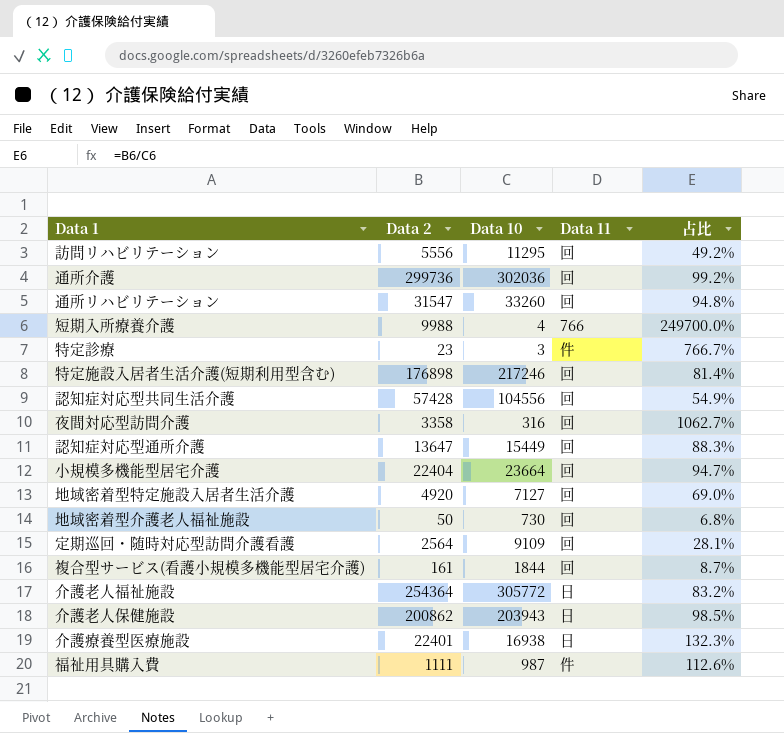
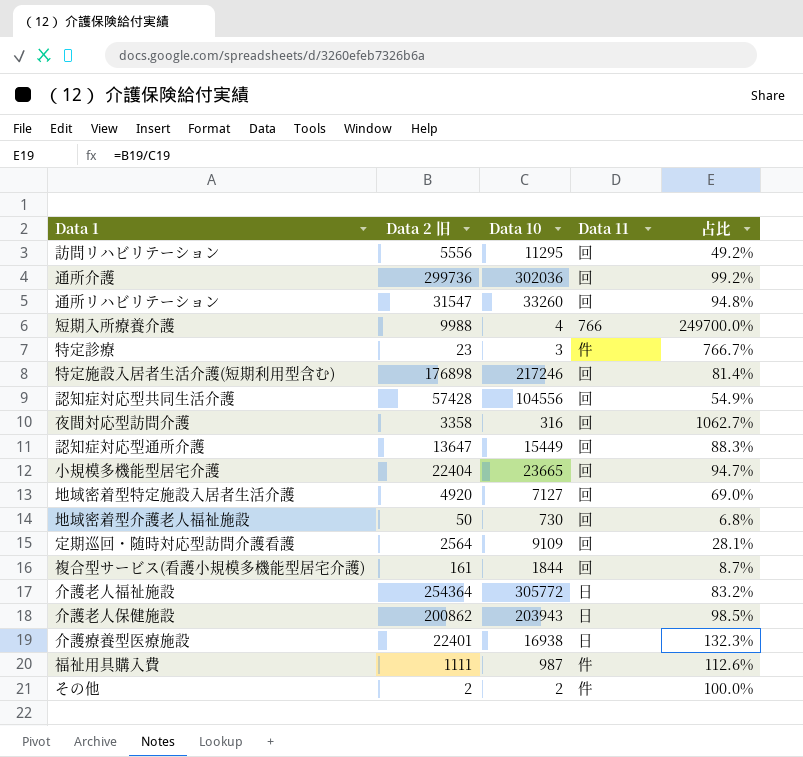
column name: Data 2 -> Data 2 旧
小規模多機能型居宅介護 | Data 10: 23664 -> 23665
row その他: none -> 2 | 2 | 件 | 100.0%

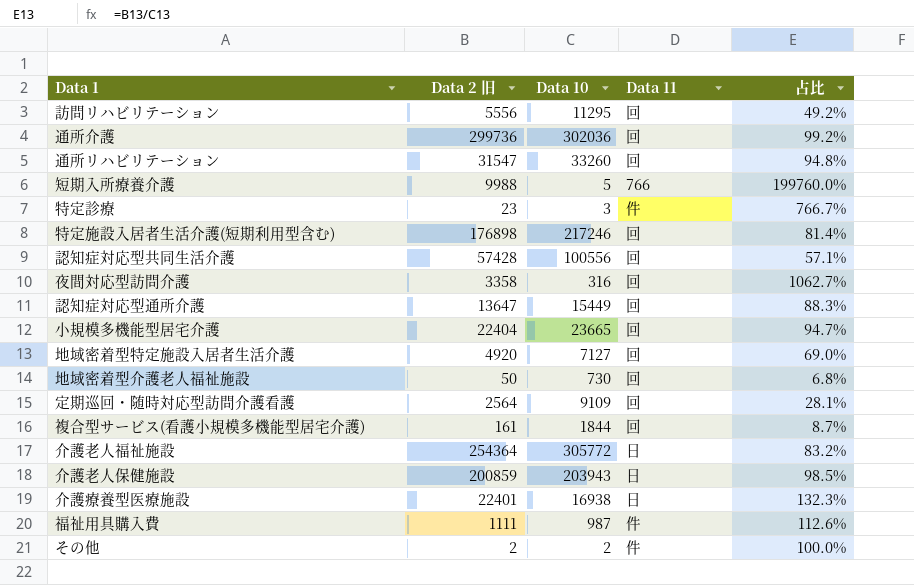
短期入所療養介護 | Data 10: 4 -> 5
短期入所療養介護 | 占比: 249700.0% -> 199760.0%
認知症対応型共同生活介護 | Data 10: 104556 -> 100556
認知症対応型共同生活介護 | 占比: 54.9% -> 57.1%
介護老人保健施設 | Data 2 旧: 200862 -> 200859

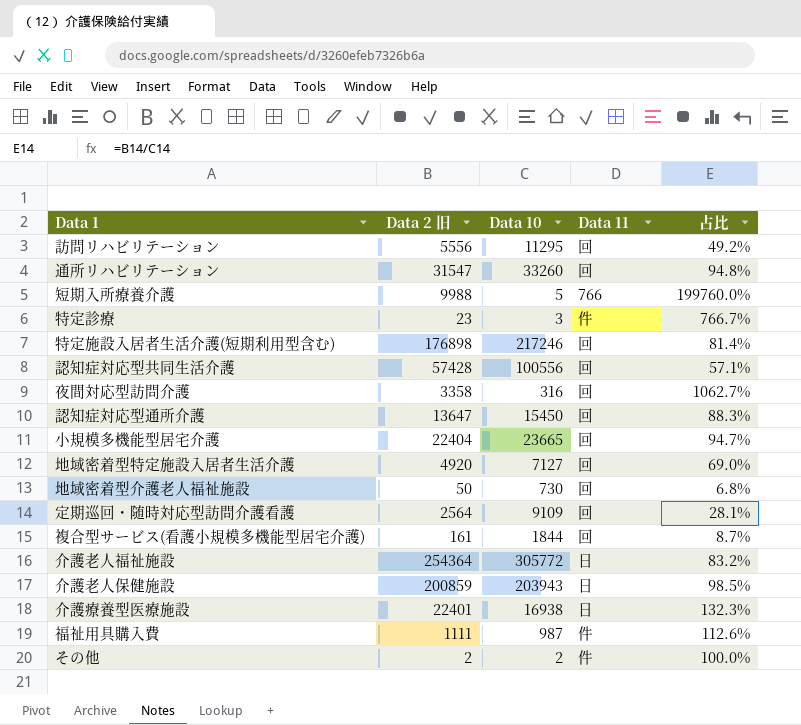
row 通所介護: 299736 | 302036 | 回 | 99.2% -> none
認知症対応型通所介護 | Data 10: 15449 -> 15450

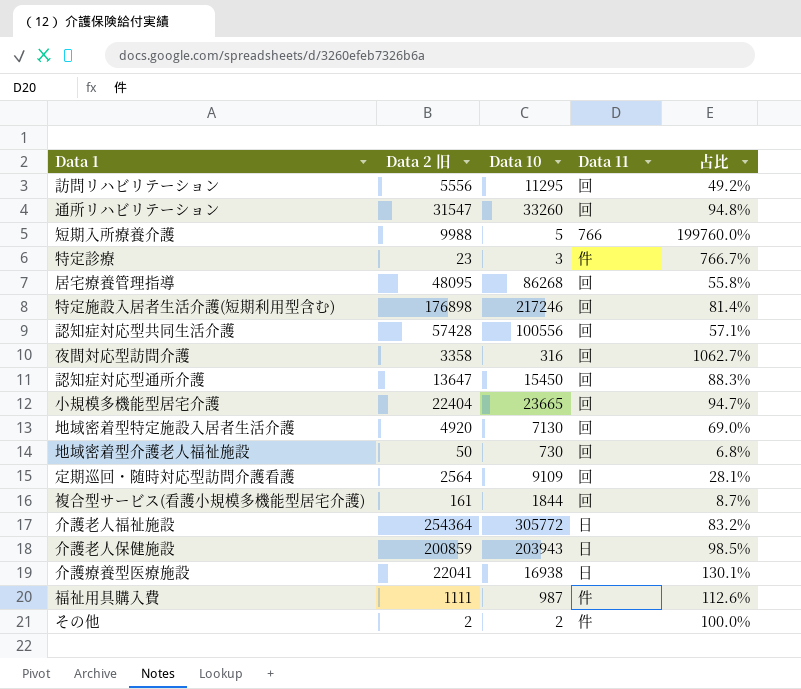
row 居宅療養管理指導: none -> 48095 | 86268 | 回 | 55.8%
地域密着型特定施設入居者生活介護 | Data 10: 7127 -> 7130
介護療養型医療施設 | Data 2 旧: 22401 -> 22041
介護療養型医療施設 | 占比: 132.3% -> 130.1%

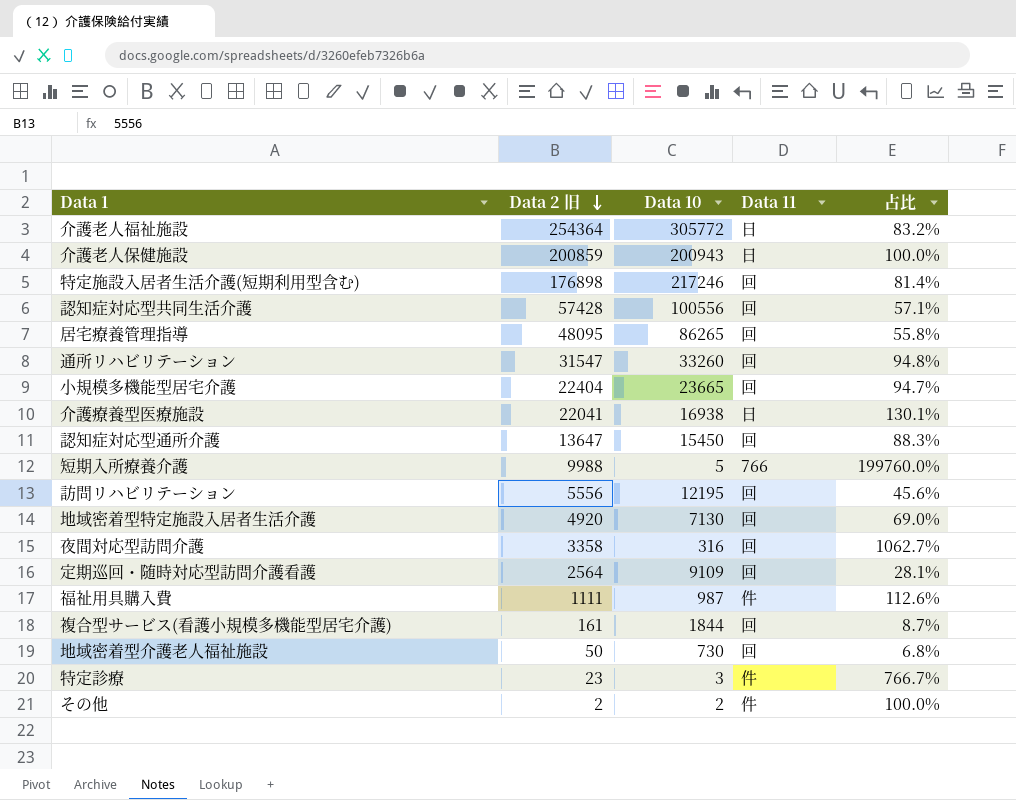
row order: none -> Data 2 旧 descending
介護老人保健施設 | Data 10: 203943 -> 200943
介護老人保健施設 | 占比: 98.5% -> 100.0%
居宅療養管理指導 | Data 10: 86268 -> 86265
訪問リハビリテーション | Data 10: 11295 -> 12195
訪問リハビリテーション | 占比: 49.2% -> 45.6%

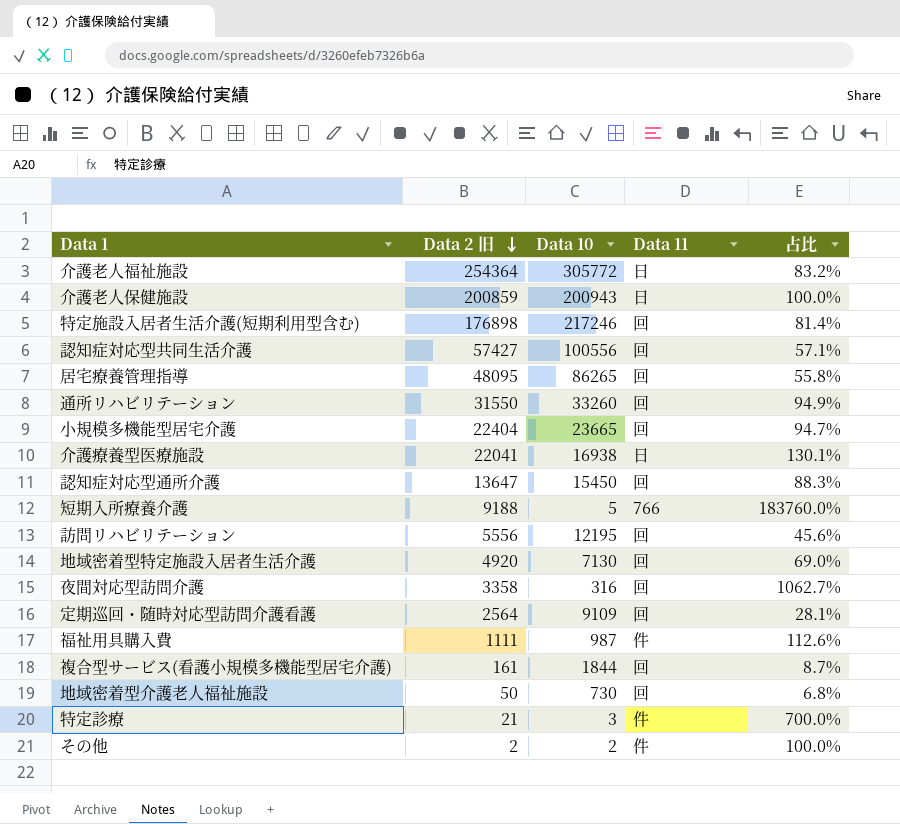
認知症対応型共同生活介護 | Data 2 旧: 57428 -> 57427
通所リハビリテーション | Data 2 旧: 31547 -> 31550
通所リハビリテーション | 占比: 94.8% -> 94.9%
短期入所療養介護 | Data 2 旧: 9988 -> 9188
短期入所療養介護 | 占比: 199760.0% -> 183760.0%
特定診療 | Data 2 旧: 23 -> 21
特定診療 | 占比: 766.7% -> 700.0%

